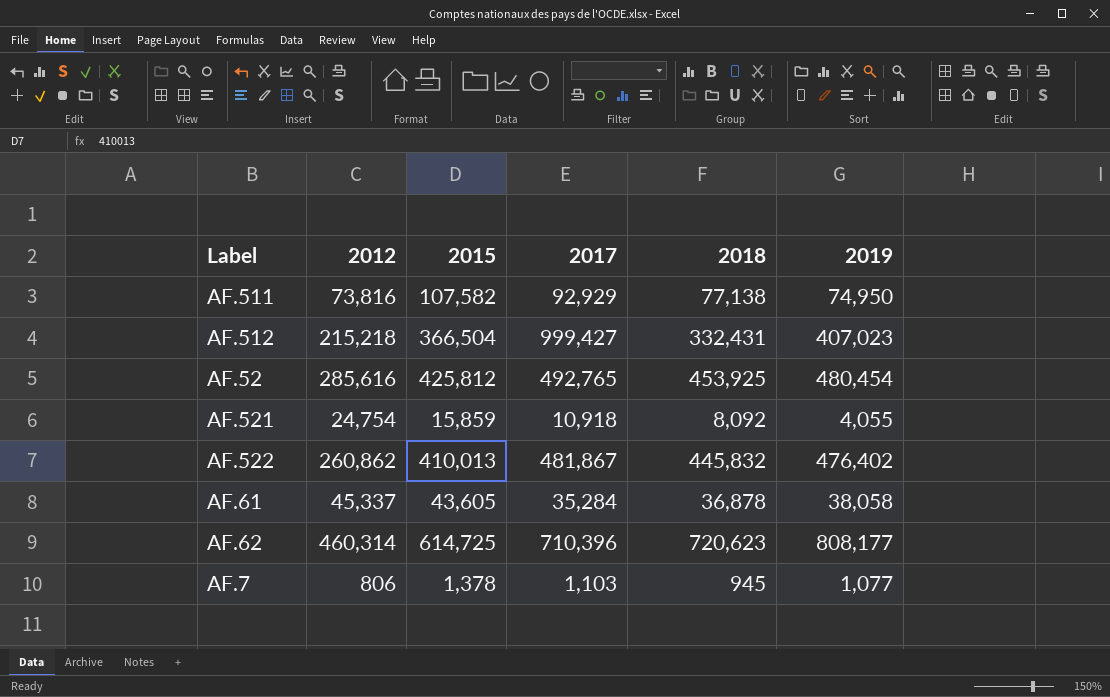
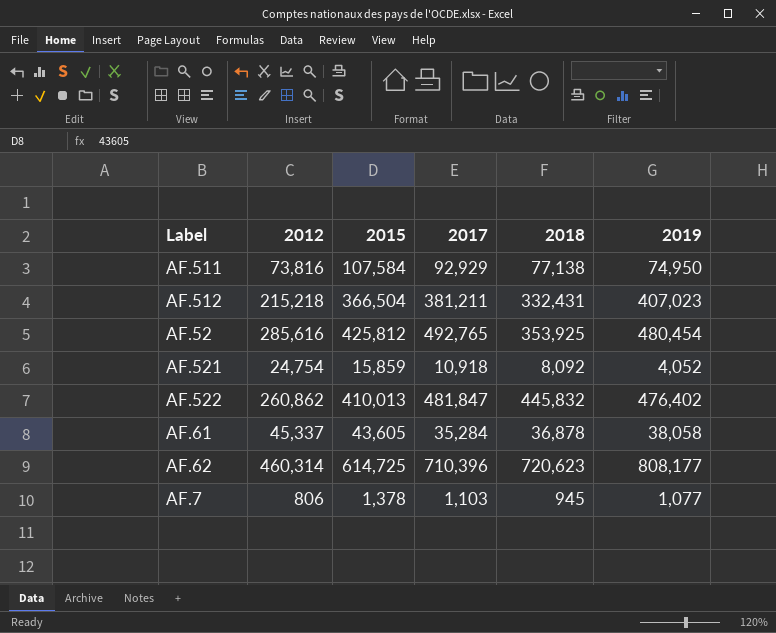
AF.511 | 2015: 107,582 -> 107,584
AF.512 | 2017: 999,427 -> 381,211
AF.52 | 2018: 453,925 -> 353,925
AF.521 | 2019: 4,055 -> 4,052
AF.522 | 2017: 481,867 -> 481,847

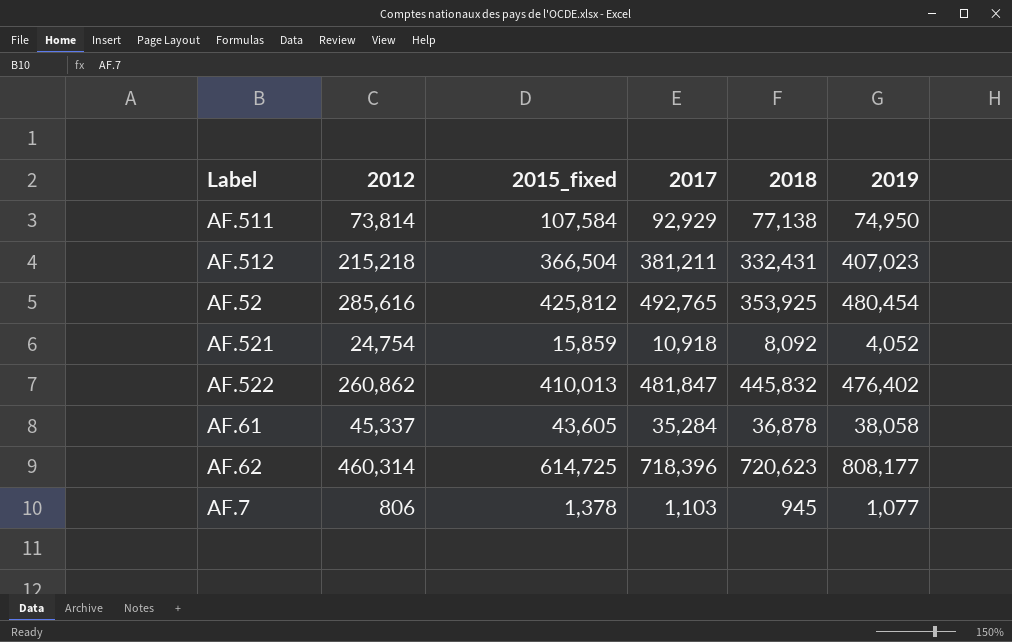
column name: 2015 -> 2015_fixed
AF.511 | 2012: 73,816 -> 73,814
AF.62 | 2017: 710,396 -> 718,396

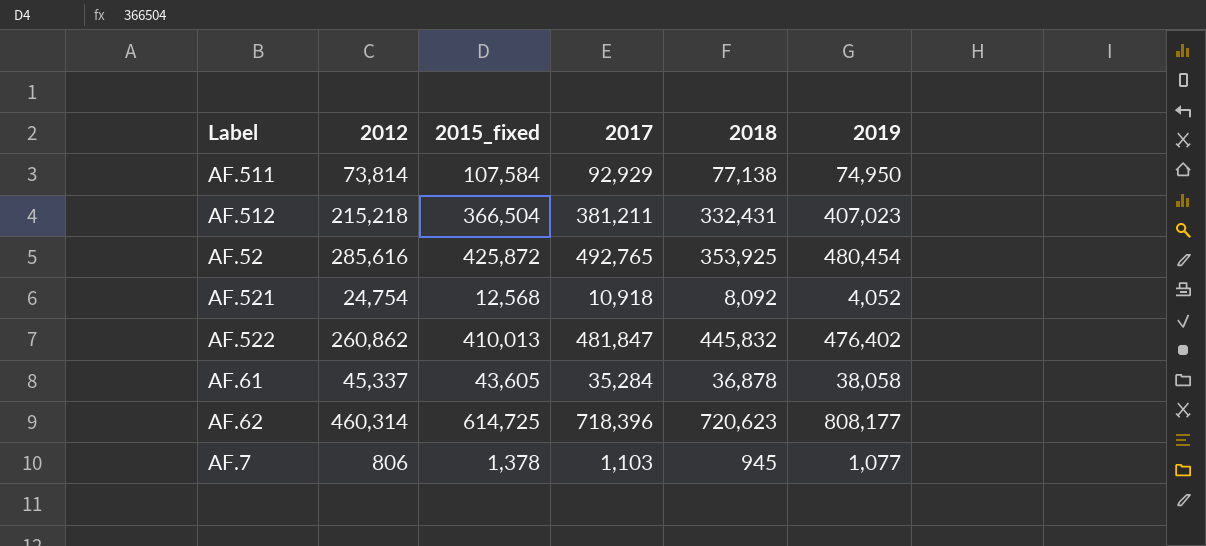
AF.52 | 2015_fixed: 425,812 -> 425,872
AF.521 | 2015_fixed: 15,859 -> 12,568

